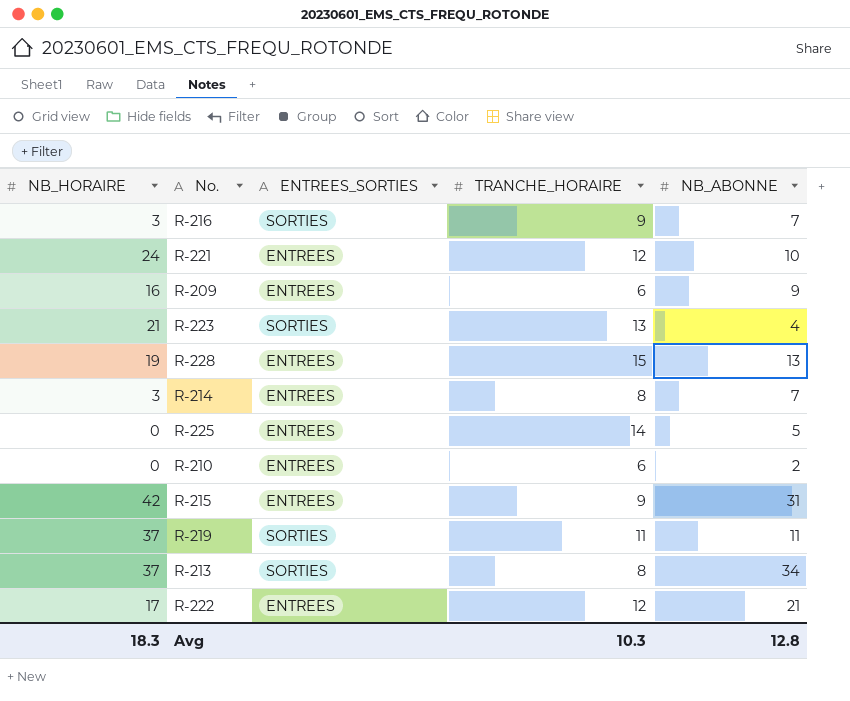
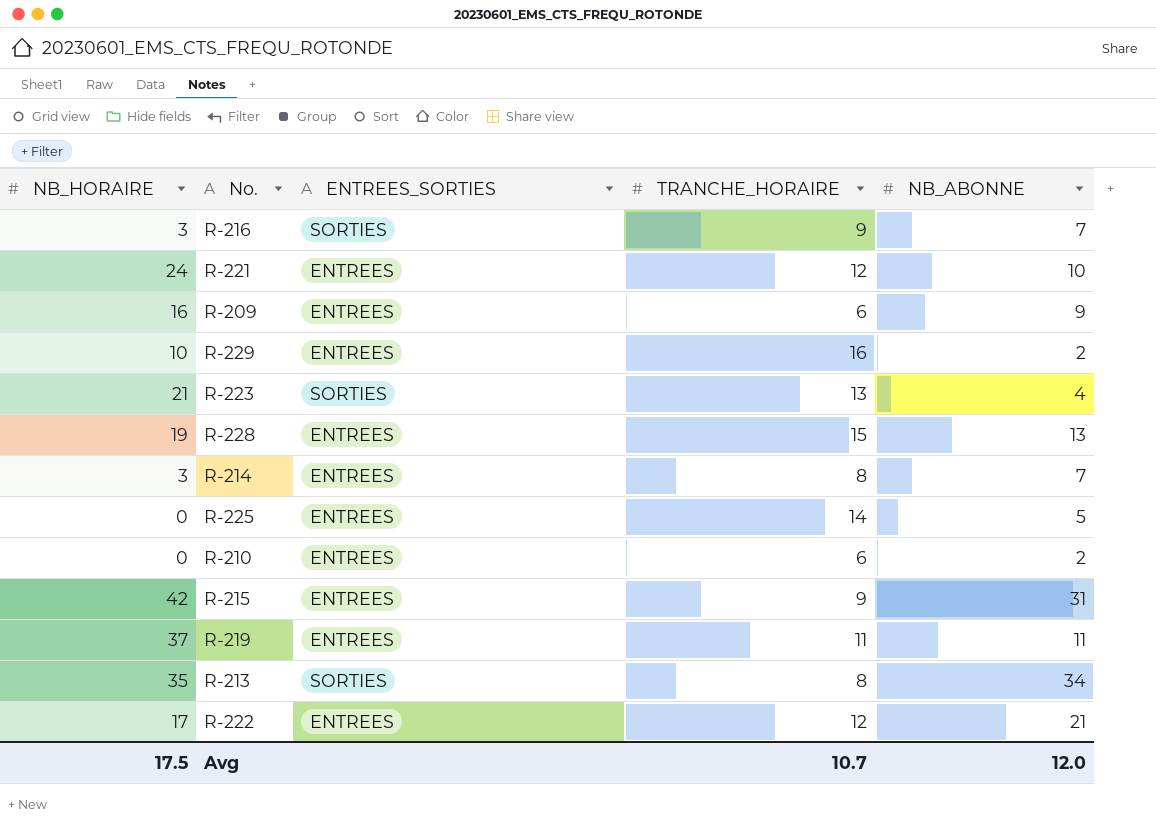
row R-229: none -> 10 | ENTREES | 16 | 2
R-219 | ENTREES_SORTIES: SORTIES -> ENTREES
R-213 | NB_HORAIRE: 37 -> 35
Avg | NB_HORAIRE: 18.3 -> 17.5
Avg | TRANCHE_HORAIRE: 10.3 -> 10.7
Avg | NB_ABONNE: 12.8 -> 12.0

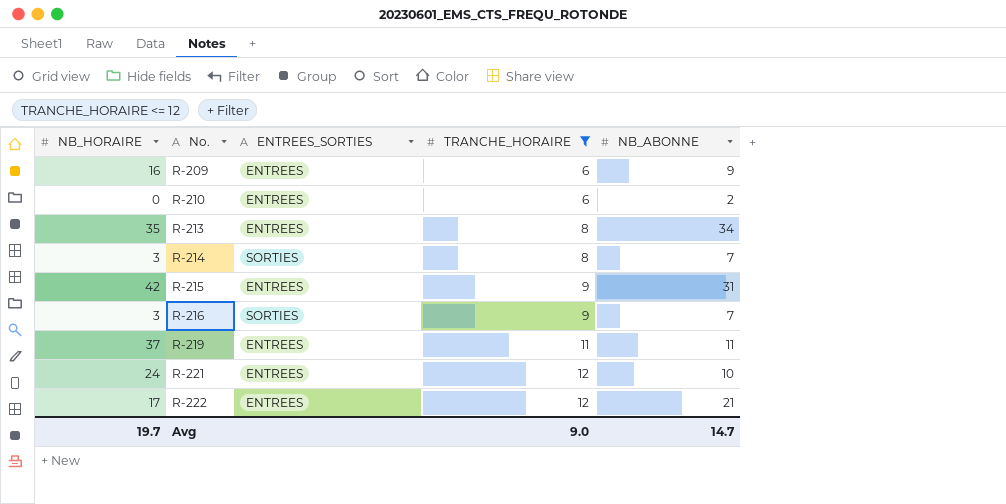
filter: none -> TRANCHE_HORAIRE <= 12
row order: none -> No. ascending
R-213 | ENTREES_SORTIES: SORTIES -> ENTREES
R-214 | ENTREES_SORTIES: ENTREES -> SORTIES
Avg | NB_HORAIRE: 17.5 -> 19.7
Avg | TRANCHE_HORAIRE: 10.7 -> 9.0
Avg | NB_ABONNE: 12.0 -> 14.7

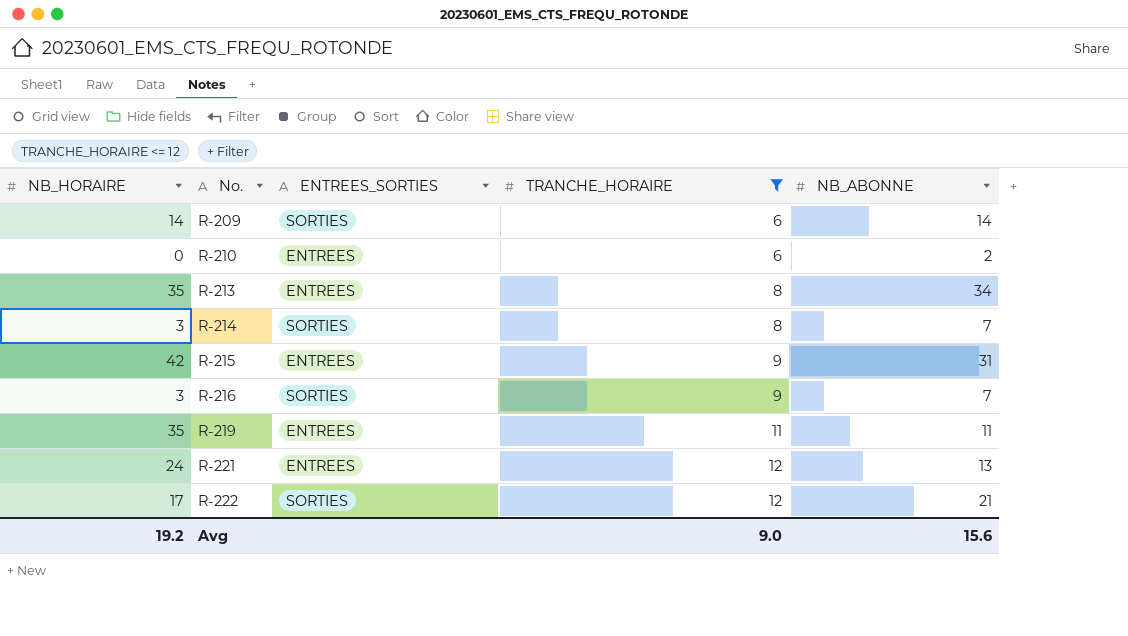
R-209 | NB_HORAIRE: 16 -> 14
R-209 | ENTREES_SORTIES: ENTREES -> SORTIES
R-209 | NB_ABONNE: 9 -> 14
R-219 | NB_HORAIRE: 37 -> 35
R-221 | NB_ABONNE: 10 -> 13
R-222 | ENTREES_SORTIES: ENTREES -> SORTIES
Avg | NB_HORAIRE: 19.7 -> 19.2
Avg | NB_ABONNE: 14.7 -> 15.6

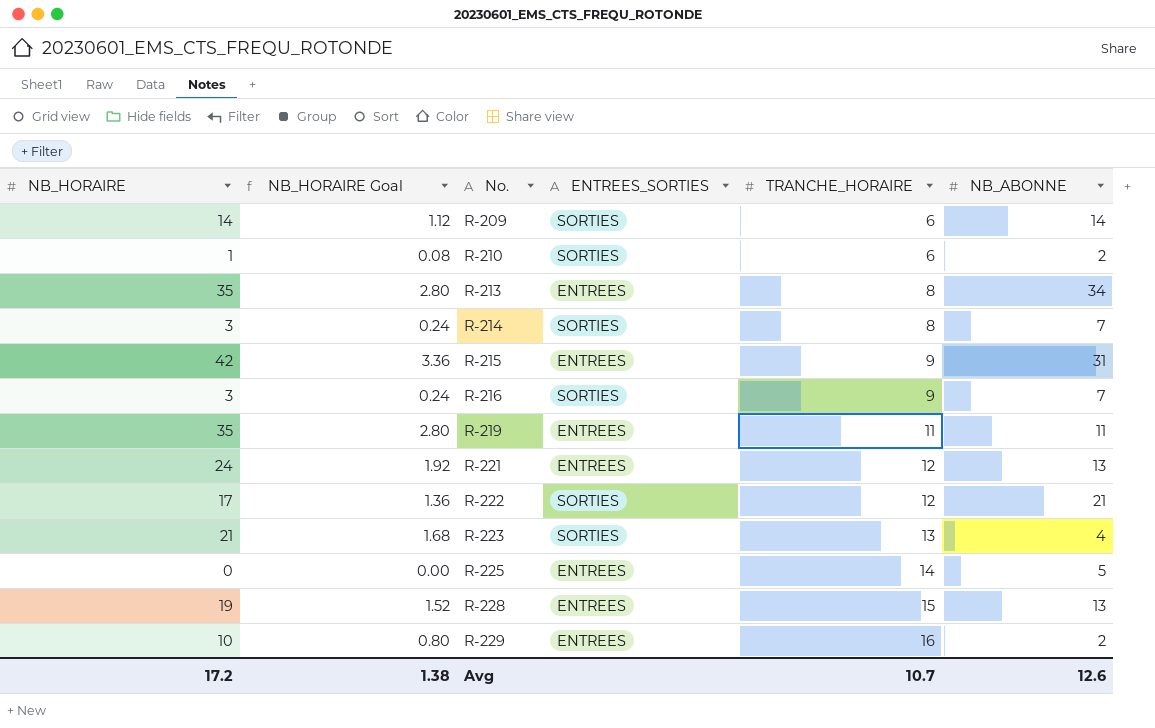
filter: TRANCHE_HORAIRE <= 12 -> none
column NB_HORAIRE Goal | formula: none -> [NB_HORAIRE] * 0.08
R-210 | NB_HORAIRE: 0 -> 1
R-210 | ENTREES_SORTIES: ENTREES -> SORTIES
Avg | NB_HORAIRE: 19.2 -> 17.2
Avg | TRANCHE_HORAIRE: 9.0 -> 10.7
Avg | NB_ABONNE: 15.6 -> 12.6

